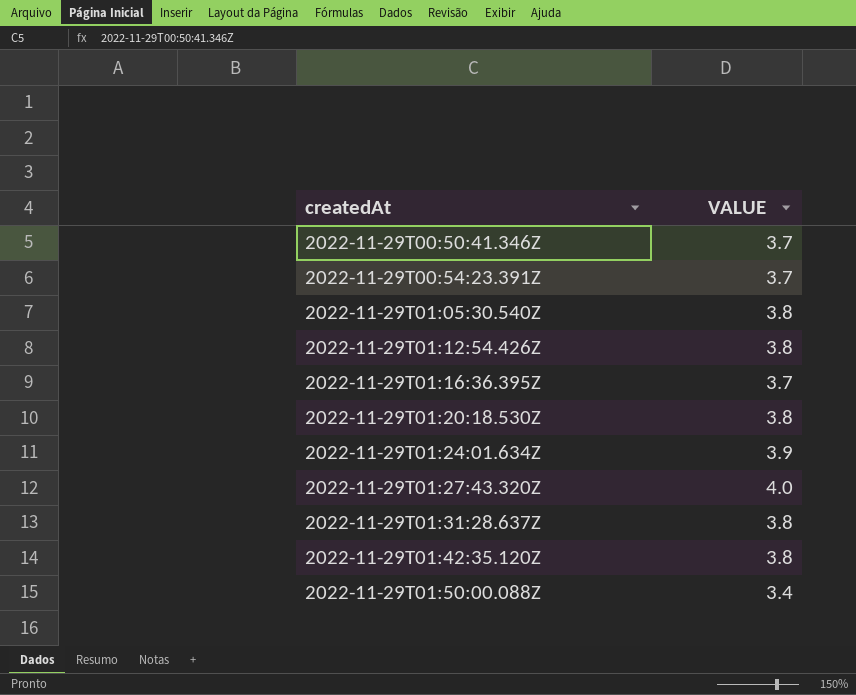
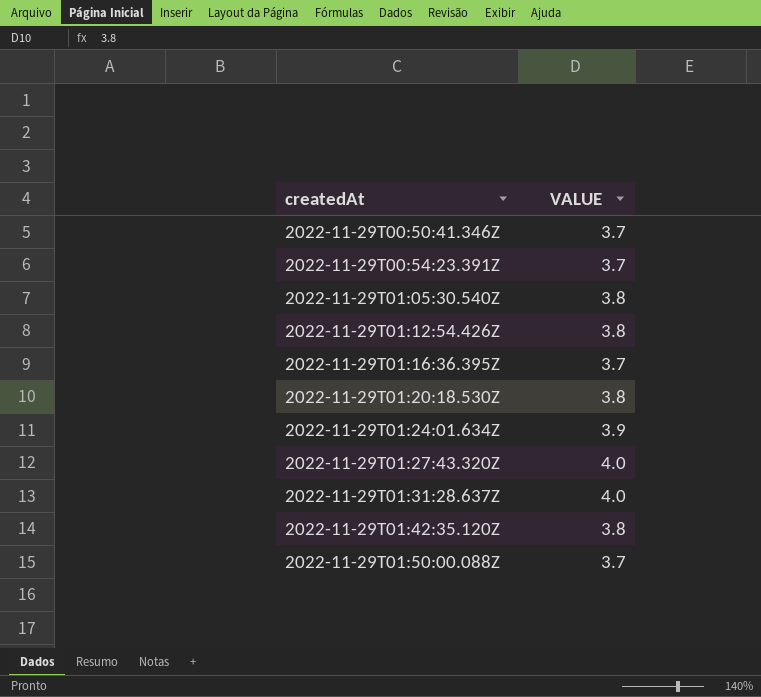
2022-11-29T01:31:28.637Z | VALUE: 3.8 -> 4.0
2022-11-29T01:50:00.088Z | VALUE: 3.4 -> 3.7

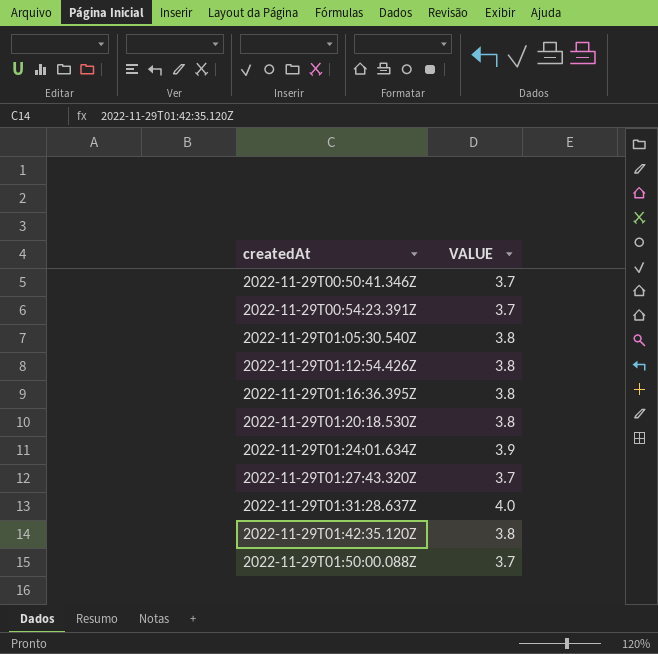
2022-11-29T01:16:36.395Z | VALUE: 3.7 -> 3.8
2022-11-29T01:27:43.320Z | VALUE: 4.0 -> 3.7

